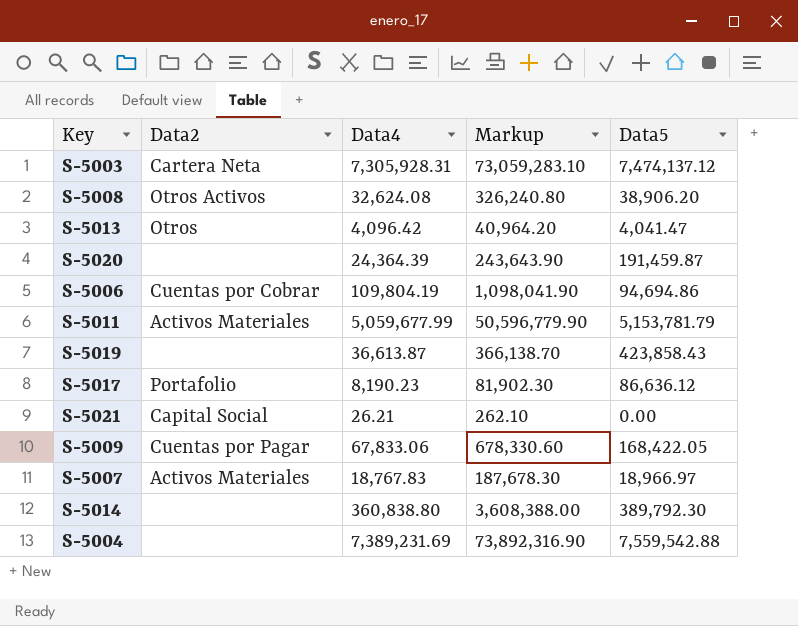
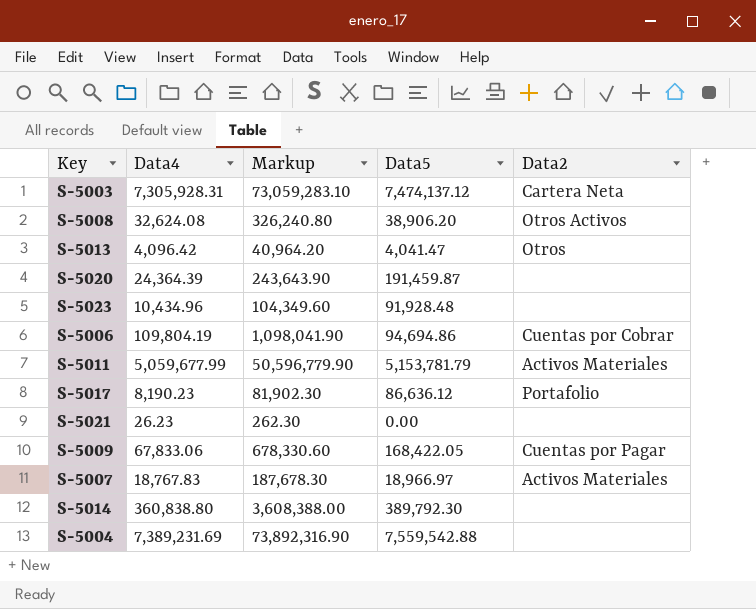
column Data2 | position: 2 -> 5
row S-5019: none | 36,613.87 | 366,138.70 | 423,858.43 -> none
row S-5023: none -> 10,434.96 | 104,349.60 | 91,928.48 | none
S-5021 | Data4: 26.21 -> 26.23
S-5021 | Markup: 262.10 -> 262.30
S-5021 | Data2: Capital Social -> none

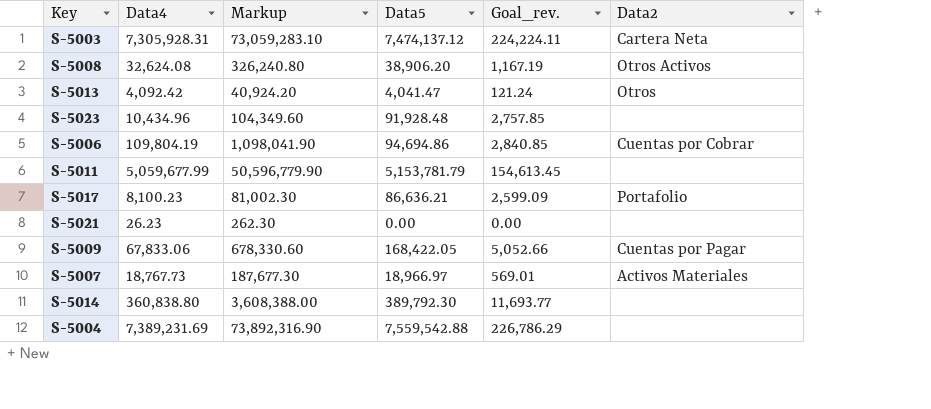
column Goal_rev. | formula: none -> [Data5] * 0.03
row S-5020: 24,364.39 | 243,643.90 | 191,459.87 | none -> none
S-5013 | Data4: 4,096.42 -> 4,092.42
S-5013 | Markup: 40,964.20 -> 40,924.20
S-5011 | Data2: Activos Materiales -> none
S-5017 | Data4: 8,190.23 -> 8,100.23
S-5017 | Markup: 81,902.30 -> 81,002.30
S-5017 | Data5: 86,636.12 -> 86,636.21
S-5007 | Data4: 18,767.83 -> 18,767.73
S-5007 | Markup: 187,678.30 -> 187,677.30

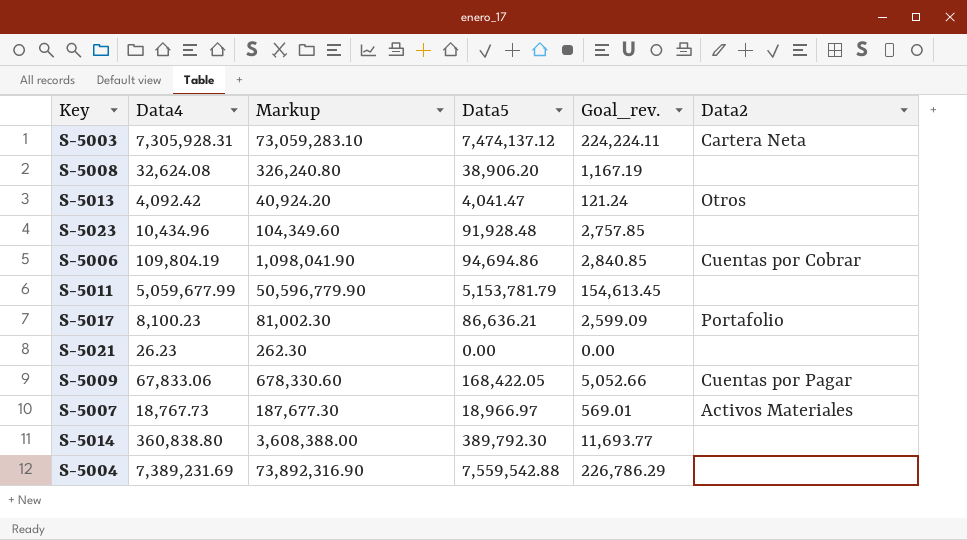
S-5008 | Data2: Otros Activos -> none

